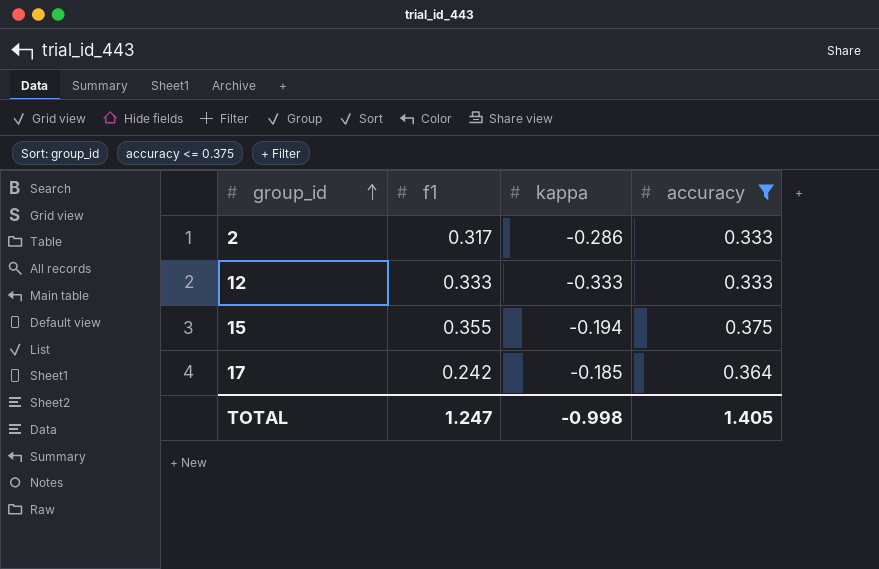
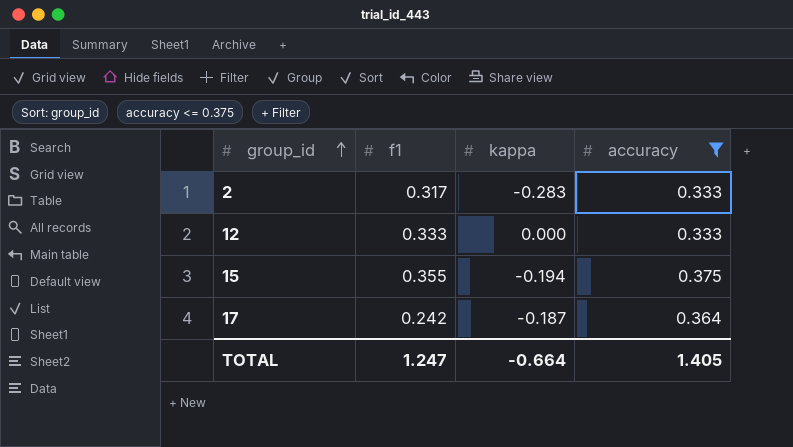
2 | kappa: -0.286 -> -0.283
12 | kappa: -0.333 -> 0.000
17 | kappa: -0.185 -> -0.187
TOTAL | kappa: -0.998 -> -0.664

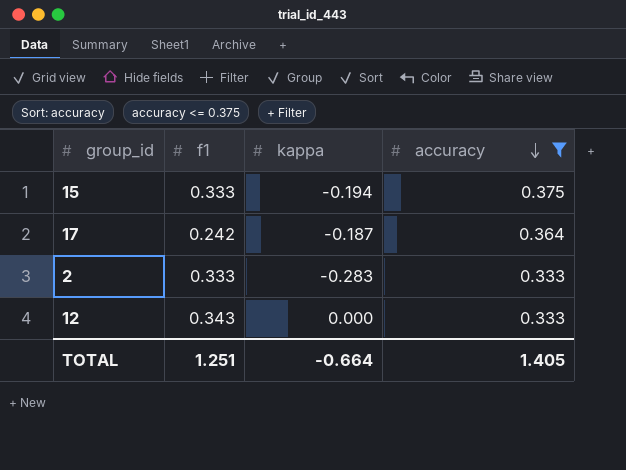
row order: group_id ascending -> accuracy descending
15 | f1: 0.355 -> 0.333
2 | f1: 0.317 -> 0.333
12 | f1: 0.333 -> 0.343
TOTAL | f1: 1.247 -> 1.251

